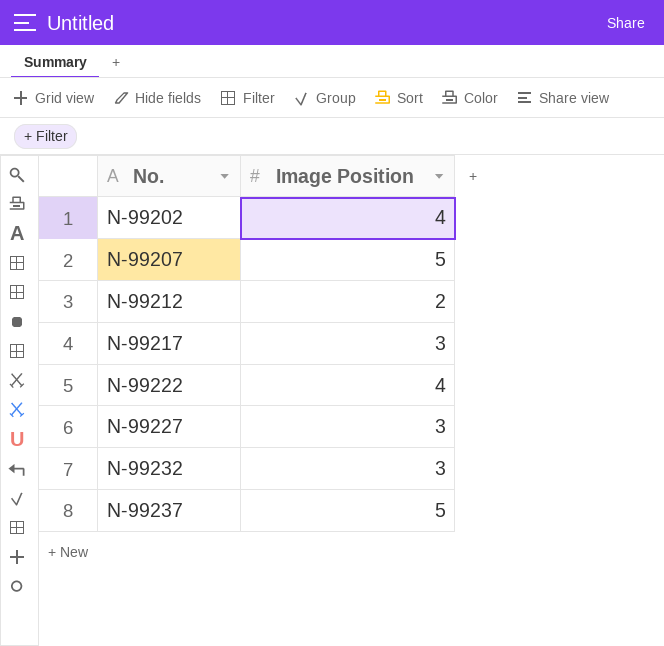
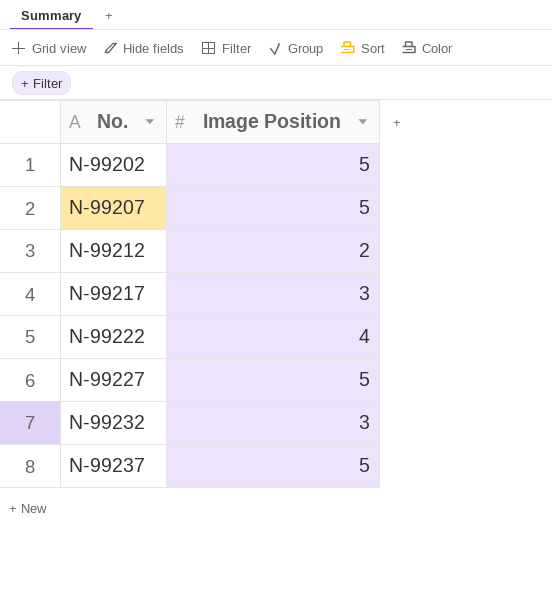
N-99202 | Image Position: 4 -> 5
N-99227 | Image Position: 3 -> 5

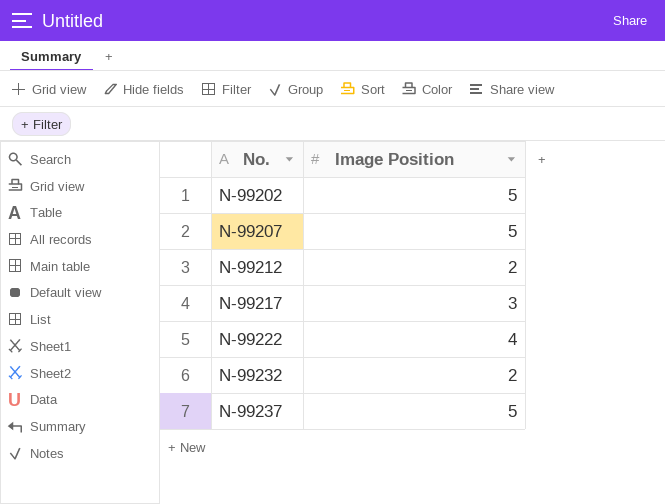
row N-99227: 5 -> none
N-99232 | Image Position: 3 -> 2

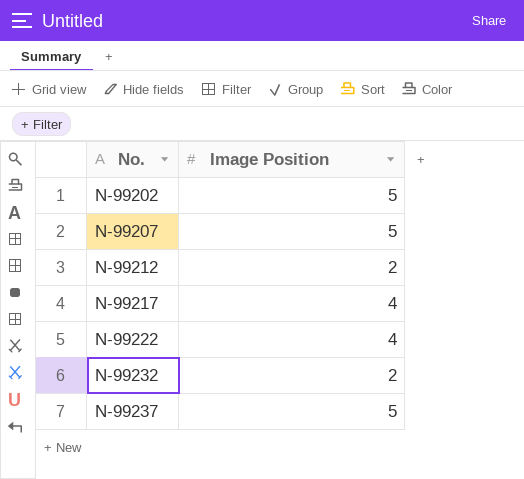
N-99217 | Image Position: 3 -> 4

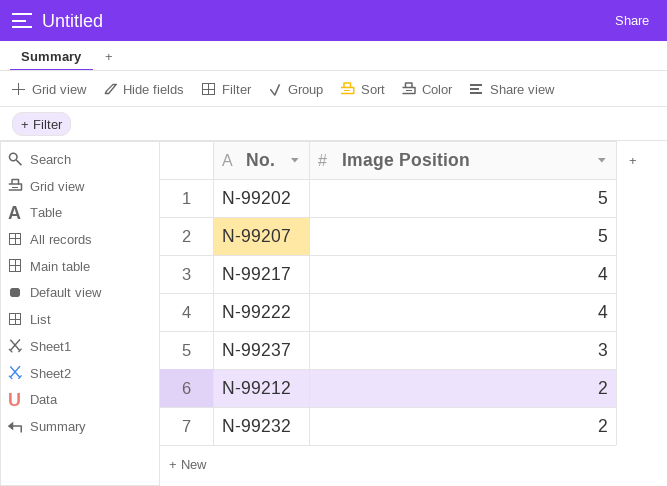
row order: No. ascending -> Image Position descending
N-99237 | Image Position: 5 -> 3

